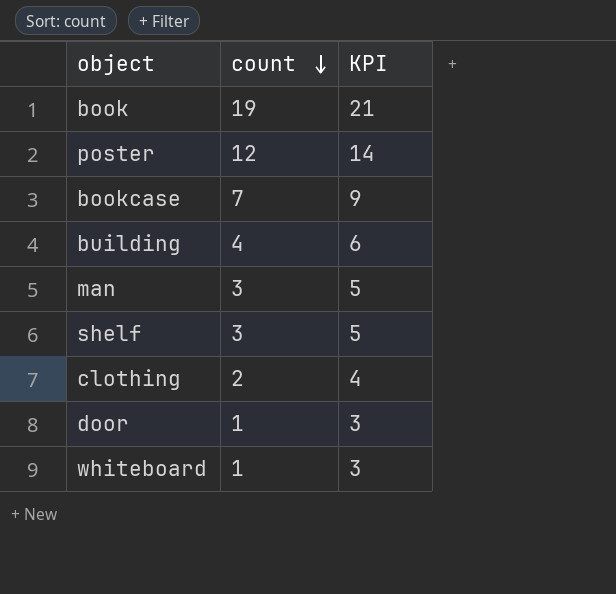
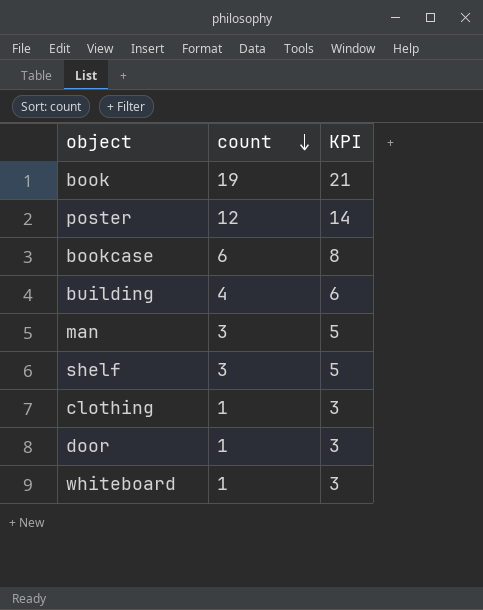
bookcase | count: 7 -> 6
bookcase | KPI: 9 -> 8
clothing | count: 2 -> 1
clothing | KPI: 4 -> 3

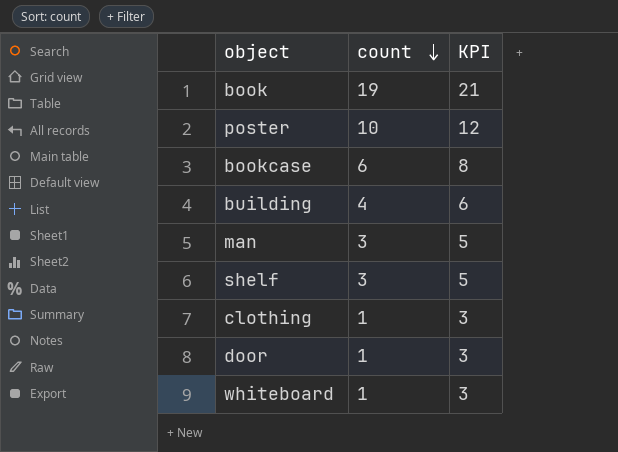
poster | count: 12 -> 10
poster | KPI: 14 -> 12

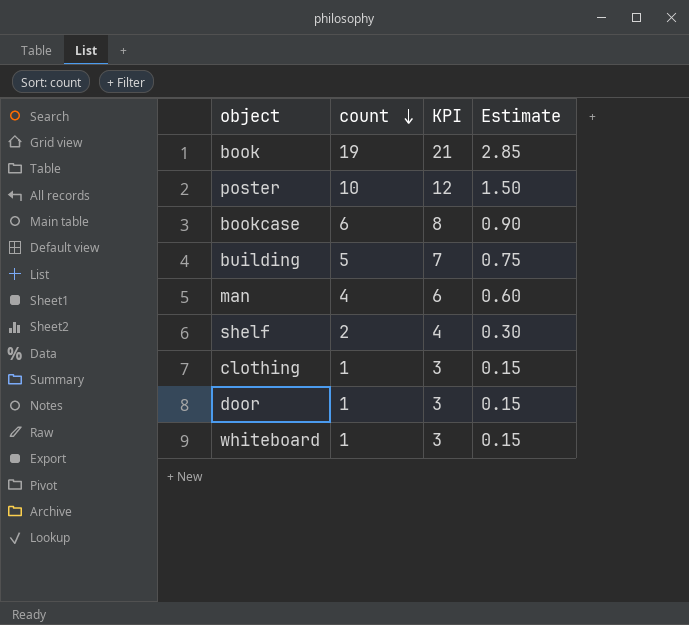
column Estimate | formula: none -> [count] * 0.15
building | count: 4 -> 5
building | KPI: 6 -> 7
man | count: 3 -> 4
man | KPI: 5 -> 6
shelf | count: 3 -> 2
shelf | KPI: 5 -> 4

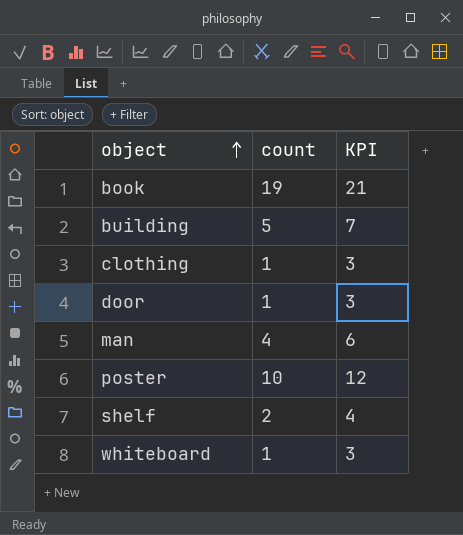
row order: count descending -> object ascending
column Estimate | formula: [count] * 0.15 -> none
row bookcase: 6 | 8 | 0.90 -> none

